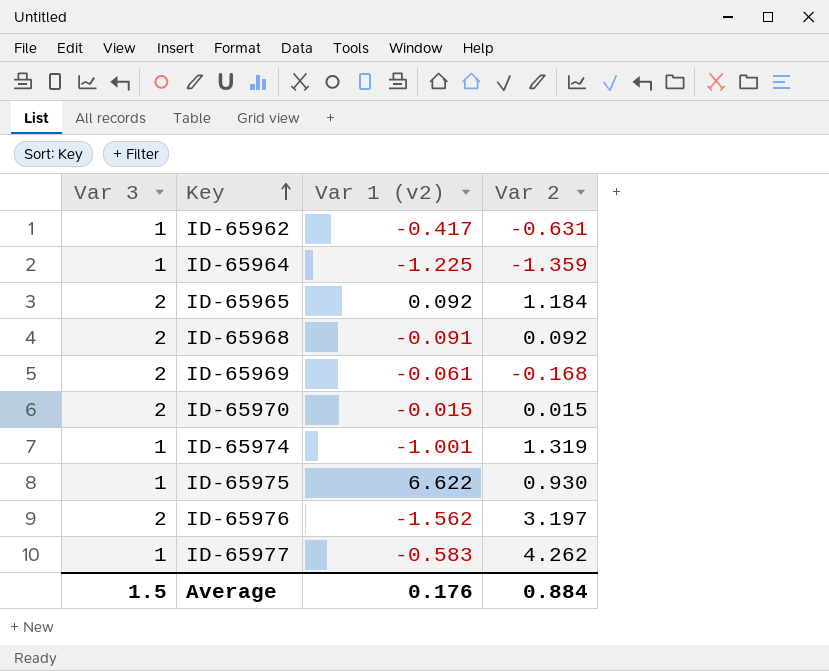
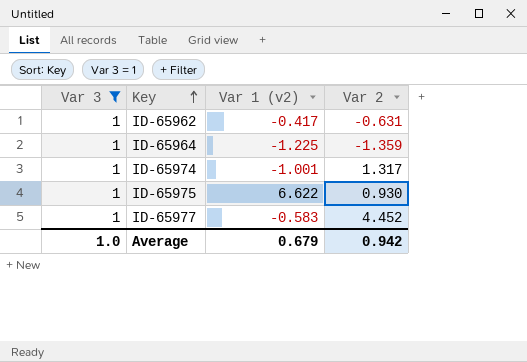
filter: none -> Var 3 = 1
ID-65974 | Var 2: 1.319 -> 1.317
ID-65977 | Var 2: 4.262 -> 4.452
Average | Var 3: 1.5 -> 1.0
Average | Var 1 (v2): 0.176 -> 0.679
Average | Var 2: 0.884 -> 0.942

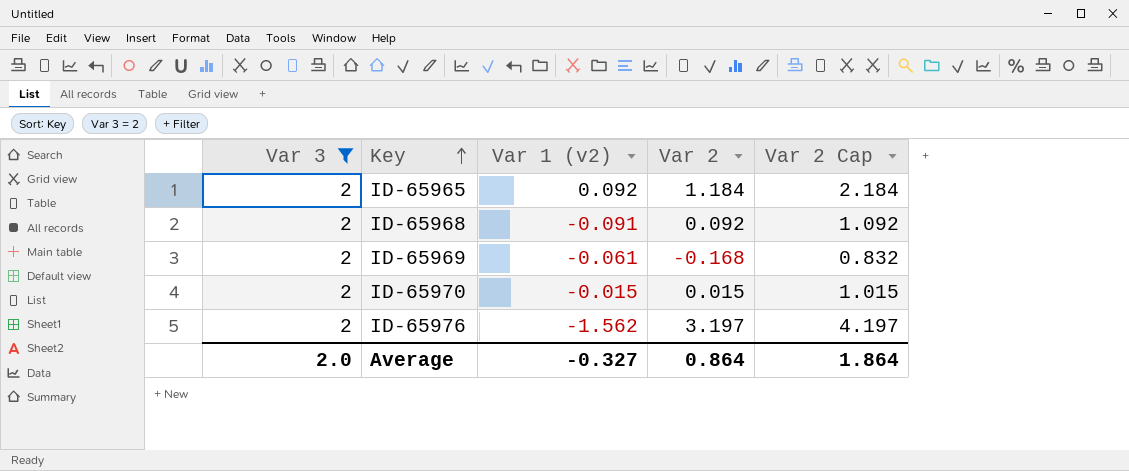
filter: Var 3 = 1 -> Var 3 = 2
column Var 2 Cap | formula: none -> [Var 2] + 1
Average | Var 3: 1.0 -> 2.0
Average | Var 1 (v2): 0.679 -> -0.327
Average | Var 2: 0.942 -> 0.864

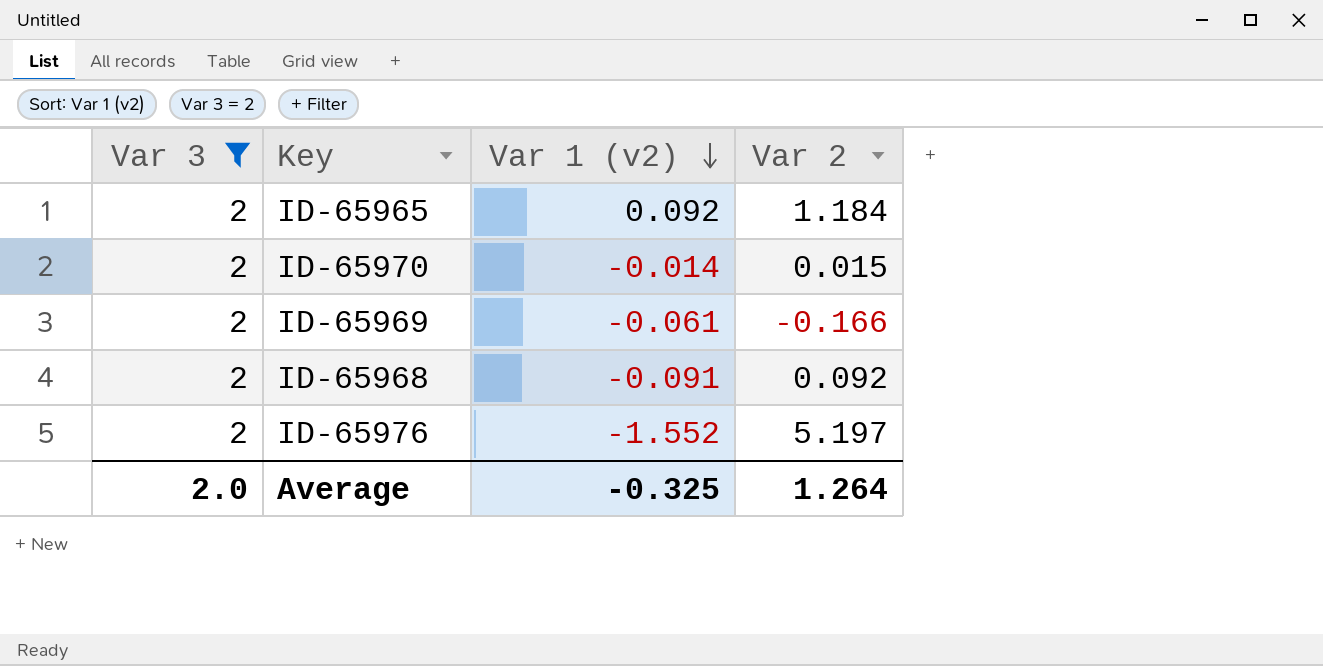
row order: Key ascending -> Var 1 (v2) descending
column Var 2 Cap | formula: [Var 2] + 1 -> none
ID-65970 | Var 1 (v2): -0.015 -> -0.014
ID-65969 | Var 2: -0.168 -> -0.166
ID-65976 | Var 1 (v2): -1.562 -> -1.552
ID-65976 | Var 2: 3.197 -> 5.197
Average | Var 1 (v2): -0.327 -> -0.325
Average | Var 2: 0.864 -> 1.264

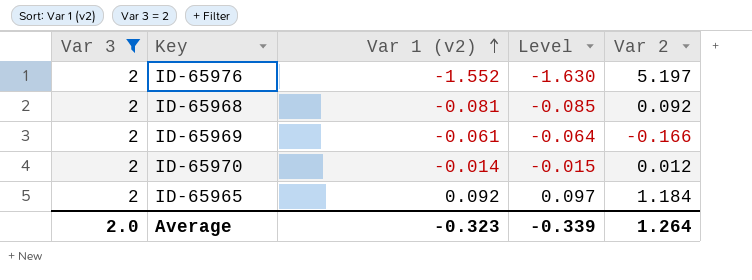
row order: Var 1 (v2) descending -> Var 1 (v2) ascending
column Level | formula: none -> [Var 1 (v2)] * 1.05
ID-65968 | Var 1 (v2): -0.091 -> -0.081
ID-65970 | Var 2: 0.015 -> 0.012
Average | Var 1 (v2): -0.325 -> -0.323

